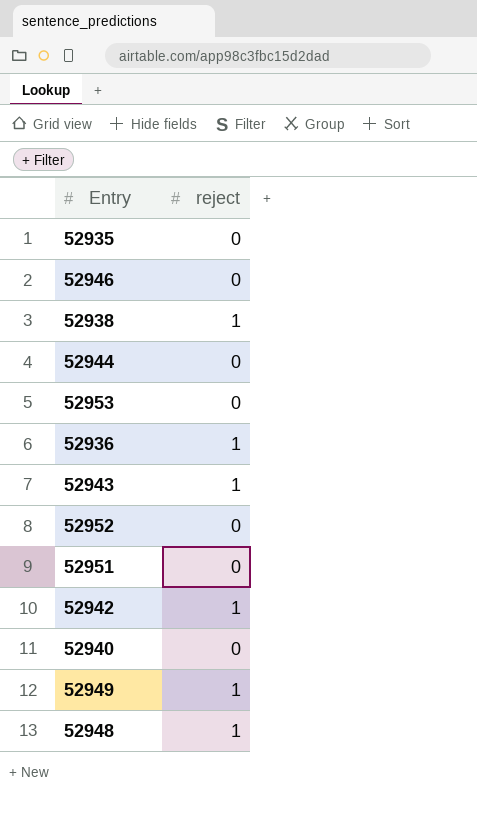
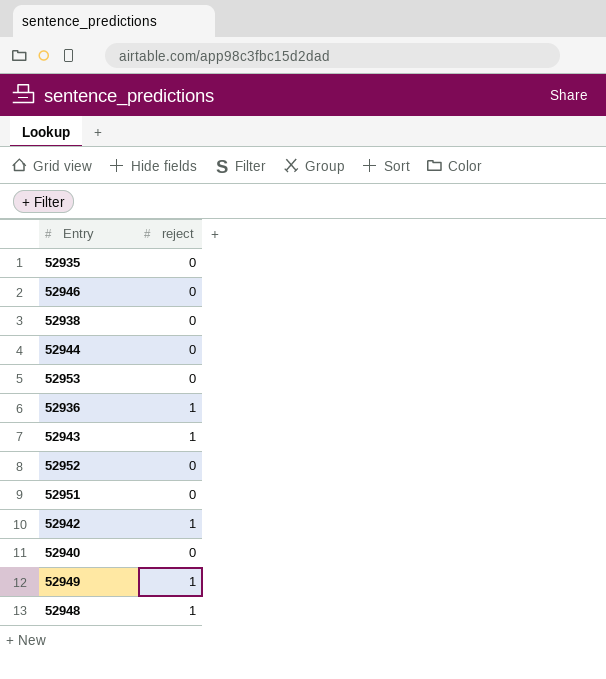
52938 | reject: 1 -> 0

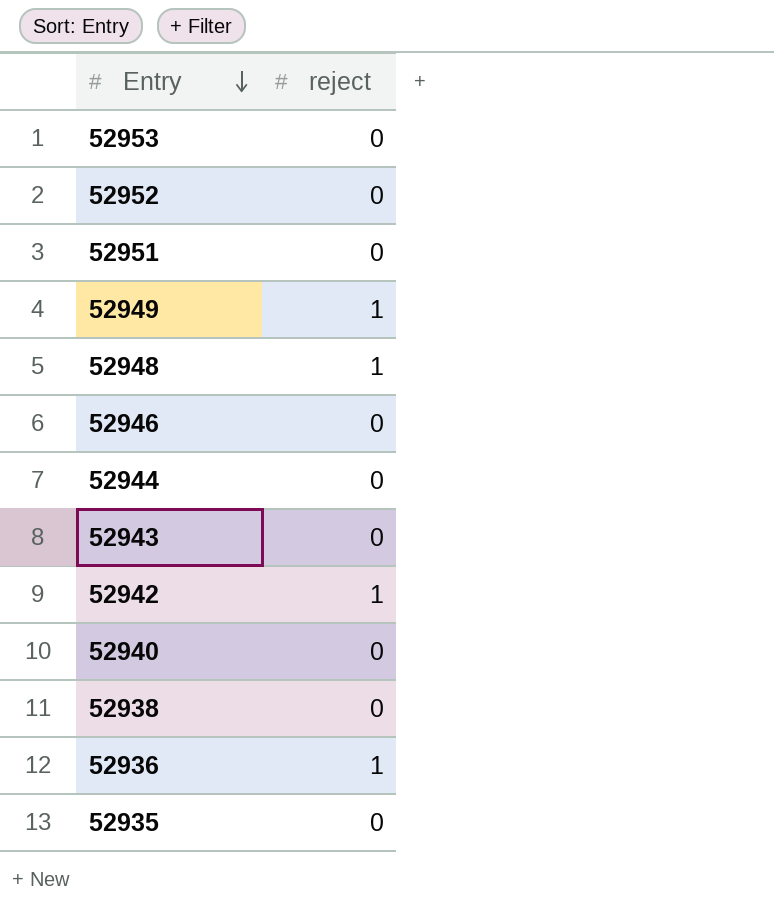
row order: none -> Entry descending
52943 | reject: 1 -> 0

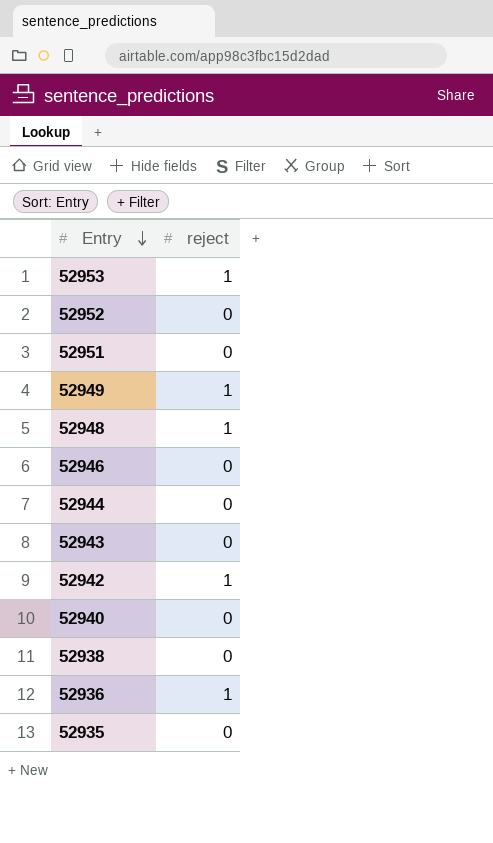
52953 | reject: 0 -> 1

